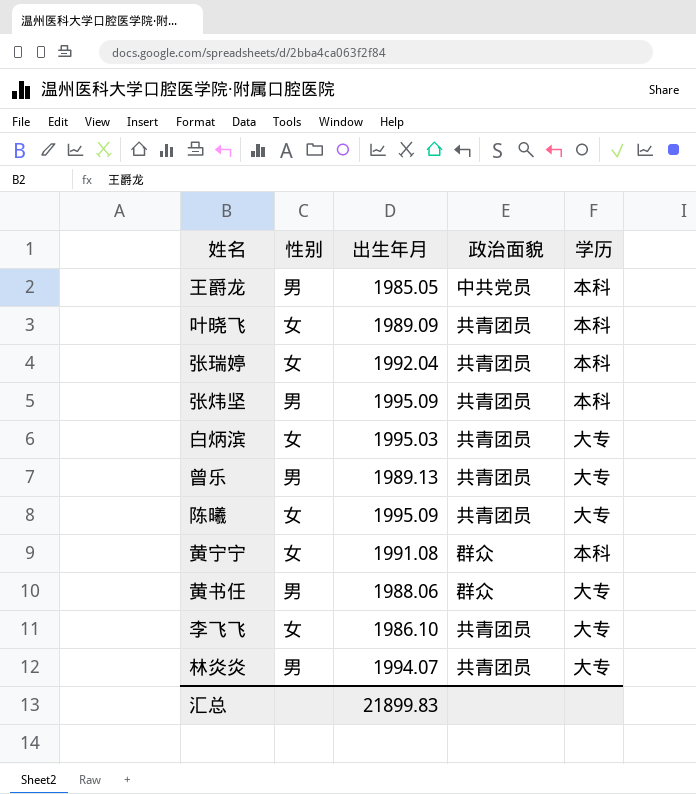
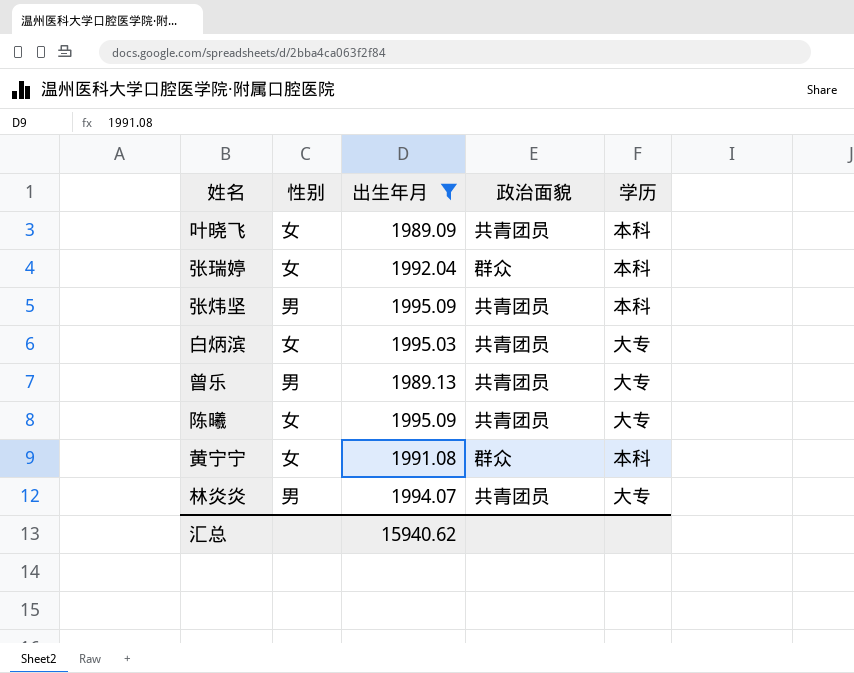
filter: none -> 出生年月 >= 1989.09
张瑞婷 | 政治面貌: 共青团员 -> 群众
汇总 | 出生年月: 21899.83 -> 15940.62

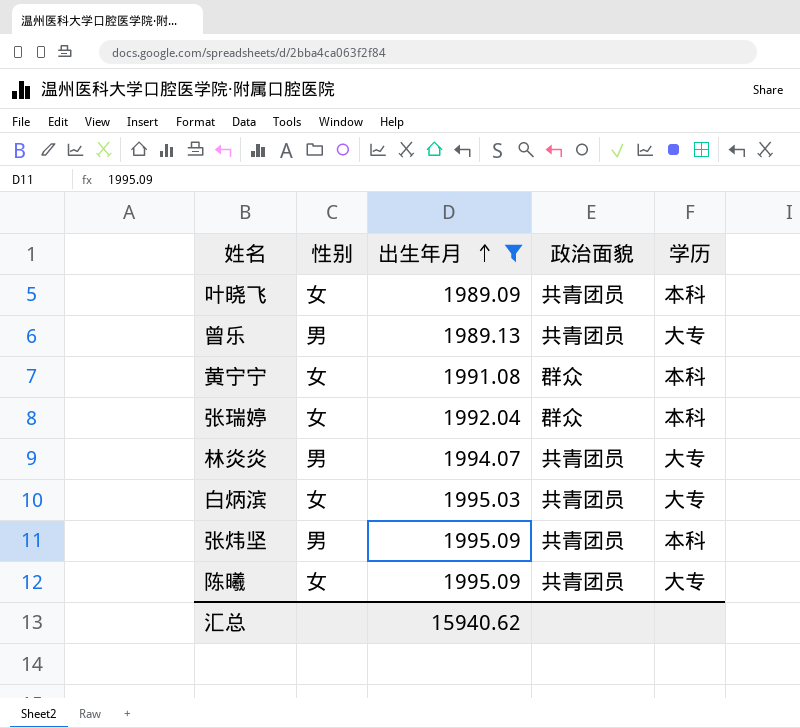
row order: none -> 出生年月 ascending

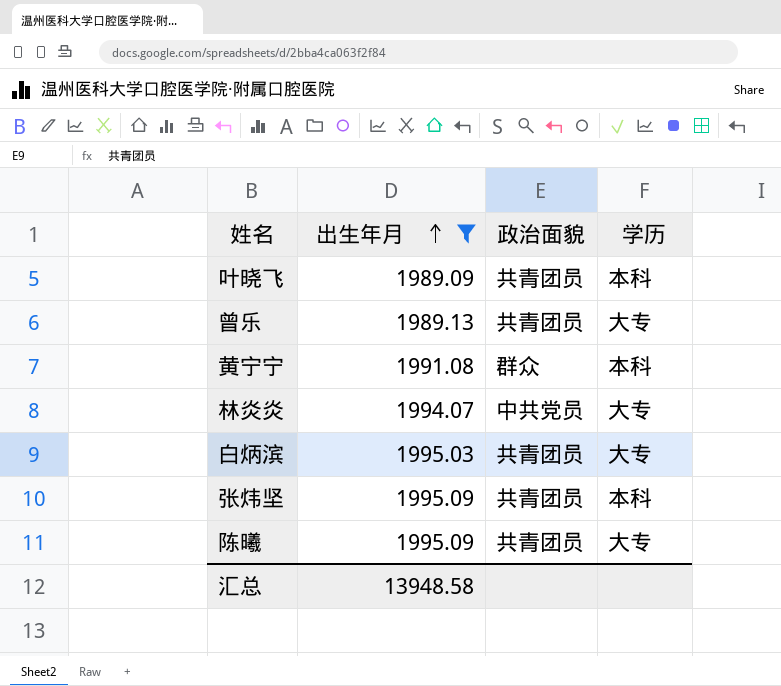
column 性别 | position: 2 -> none
row 张瑞婷: 女 | 1992.04 | 群众 | 本科 -> none
林炎炎 | 政治面貌: 共青团员 -> 中共党员
汇总 | 出生年月: 15940.62 -> 13948.58

